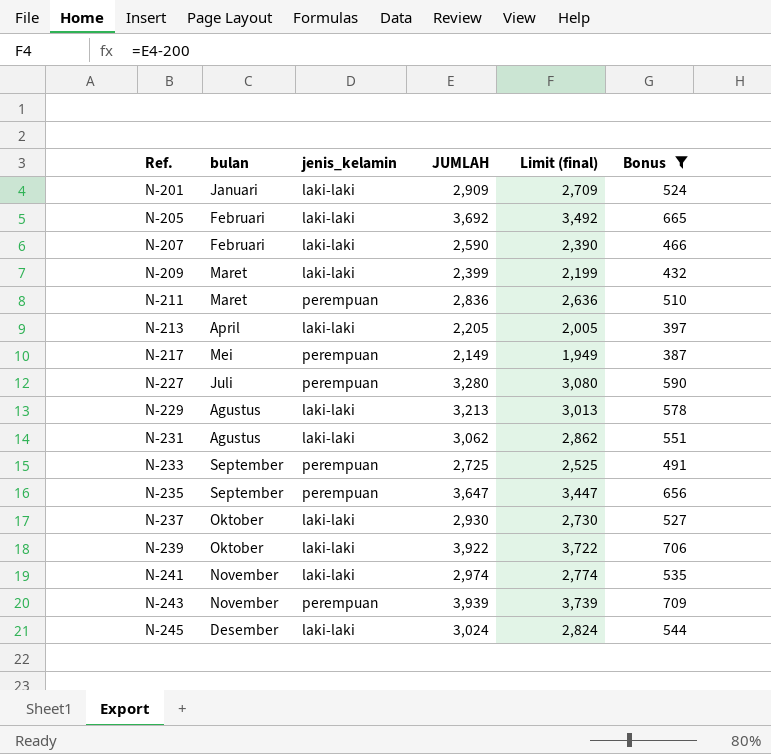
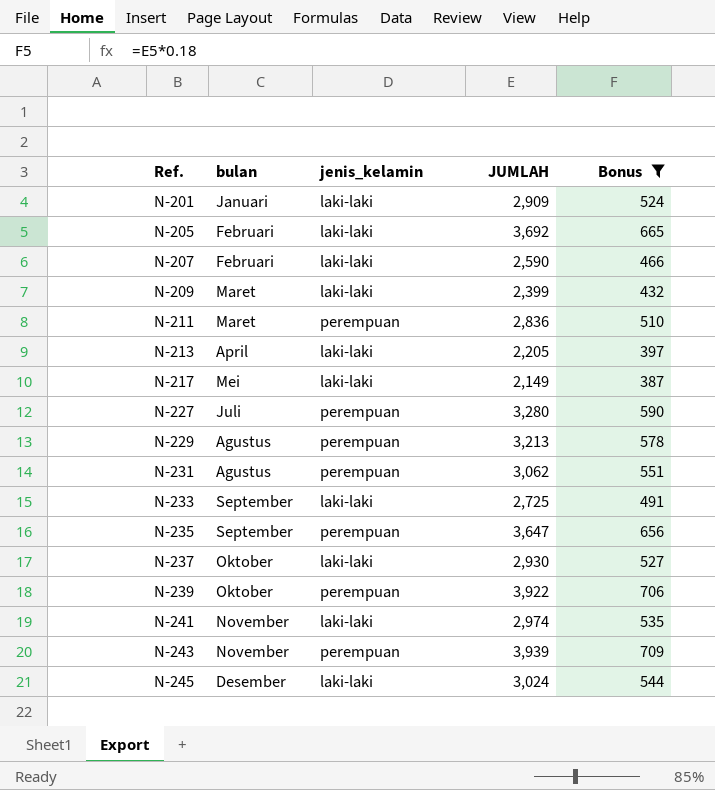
column Limit (final) | formula: [JUMLAH] - 200 -> none
N-217 | jenis_kelamin: perempuan -> laki-laki
N-229 | jenis_kelamin: laki-laki -> perempuan
N-231 | jenis_kelamin: laki-laki -> perempuan
N-233 | jenis_kelamin: perempuan -> laki-laki
N-239 | jenis_kelamin: laki-laki -> perempuan

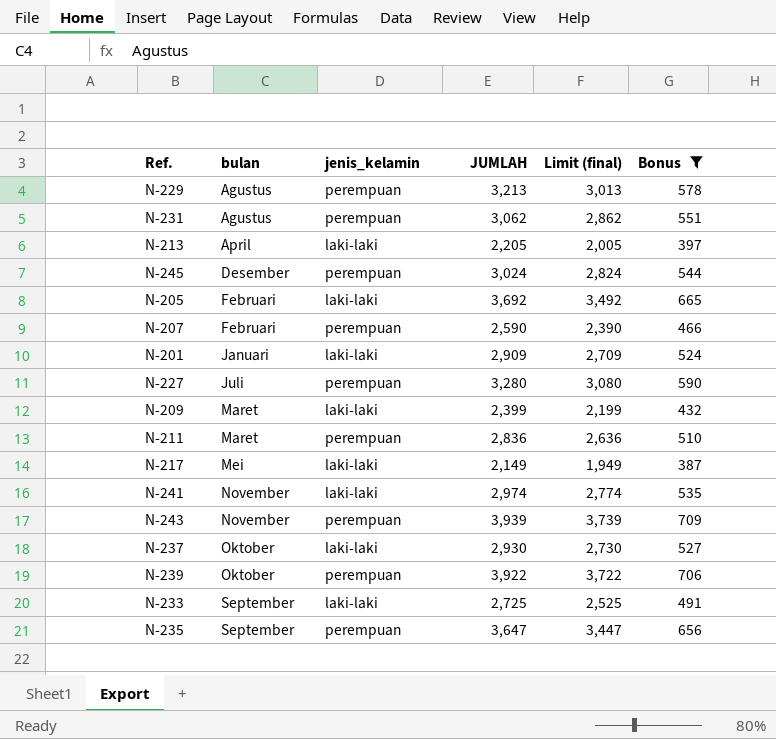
row order: Ref. ascending -> bulan ascending
column Limit (final) | formula: none -> [JUMLAH] - 200
N-245 | jenis_kelamin: laki-laki -> perempuan
N-207 | jenis_kelamin: laki-laki -> perempuan

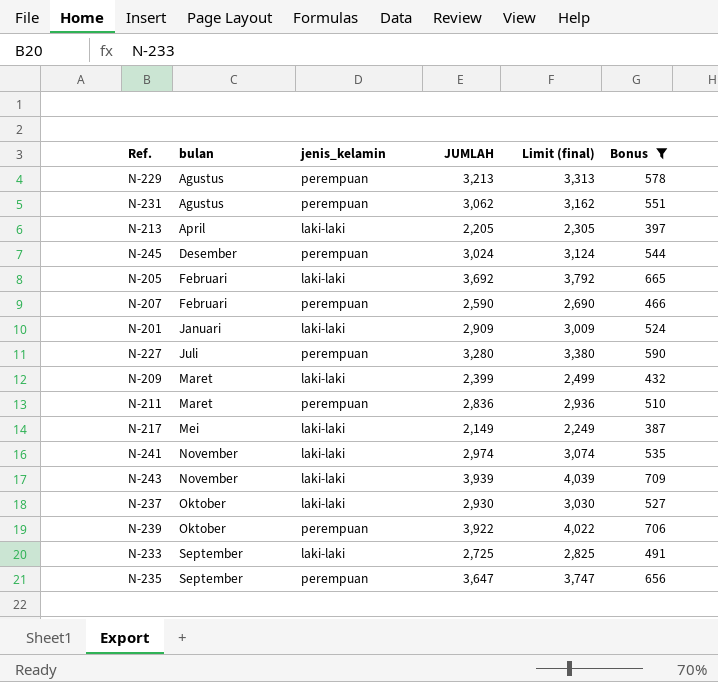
column Limit (final) | formula: [JUMLAH] - 200 -> [JUMLAH] + 100
N-243 | jenis_kelamin: perempuan -> laki-laki

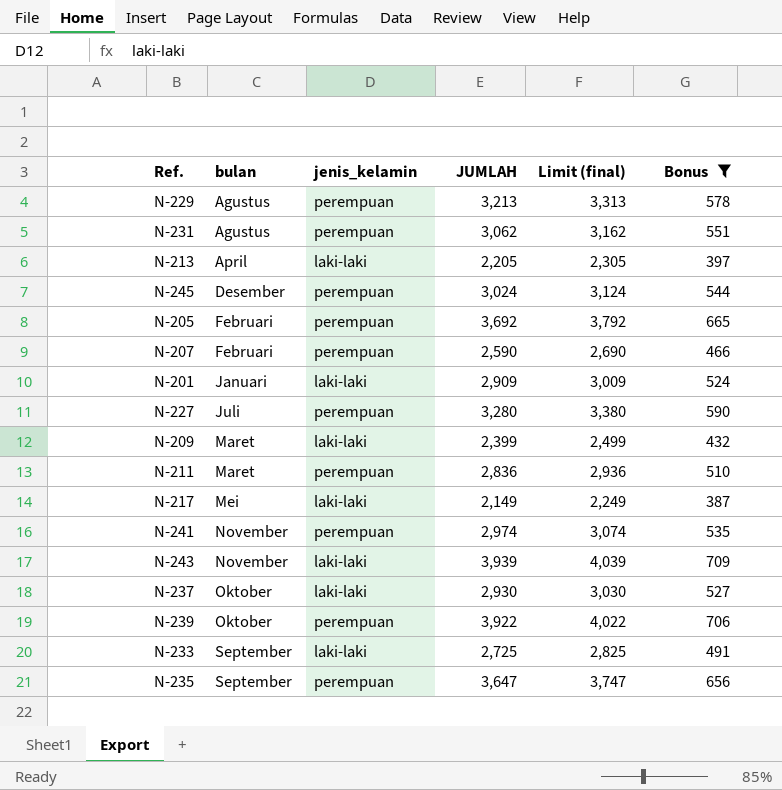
N-205 | jenis_kelamin: laki-laki -> perempuan
N-241 | jenis_kelamin: laki-laki -> perempuan

